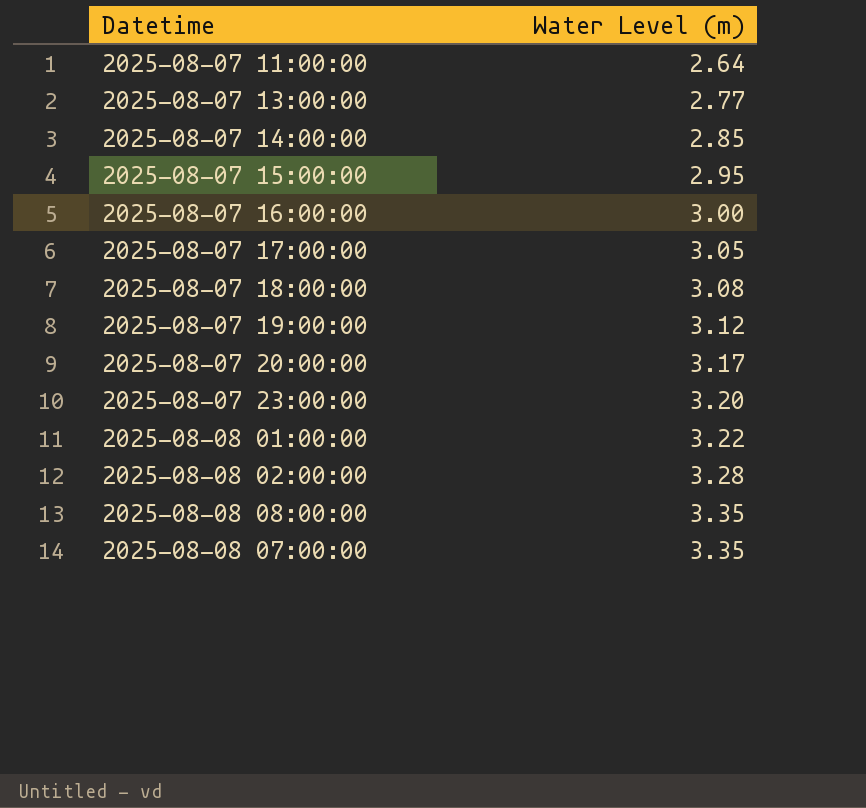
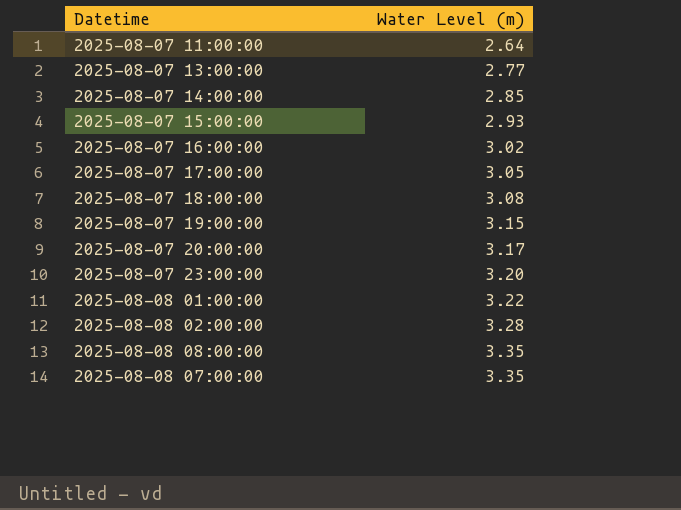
2025-08-07 15:00:00 | Water Level (m): 2.95 -> 2.93
2025-08-07 16:00:00 | Water Level (m): 3.00 -> 3.02
2025-08-07 19:00:00 | Water Level (m): 3.12 -> 3.15

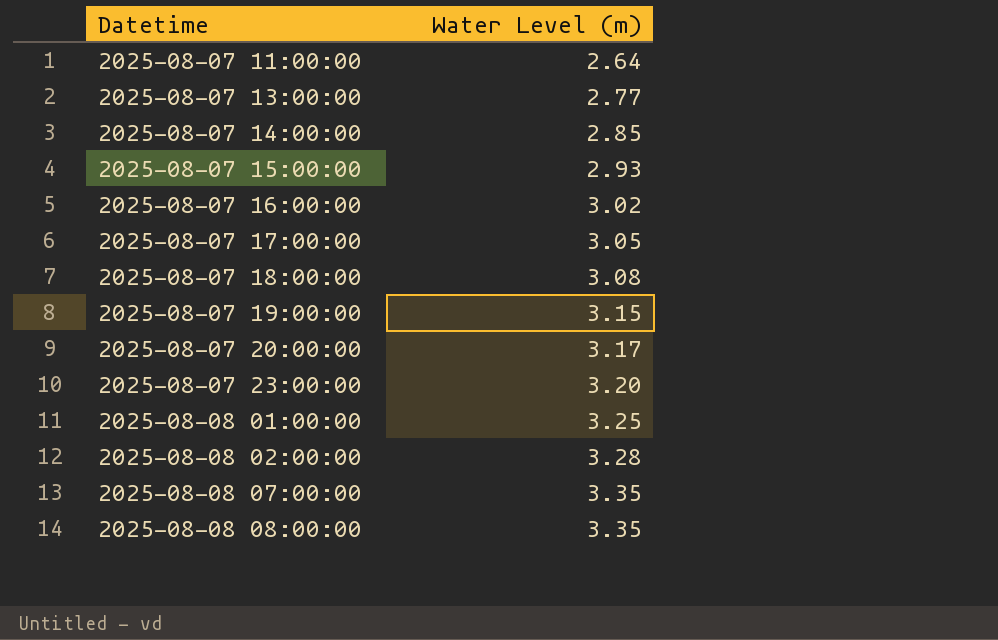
row order: Water Level (m) ascending -> Datetime ascending
2025-08-08 01:00:00 | Water Level (m): 3.22 -> 3.25

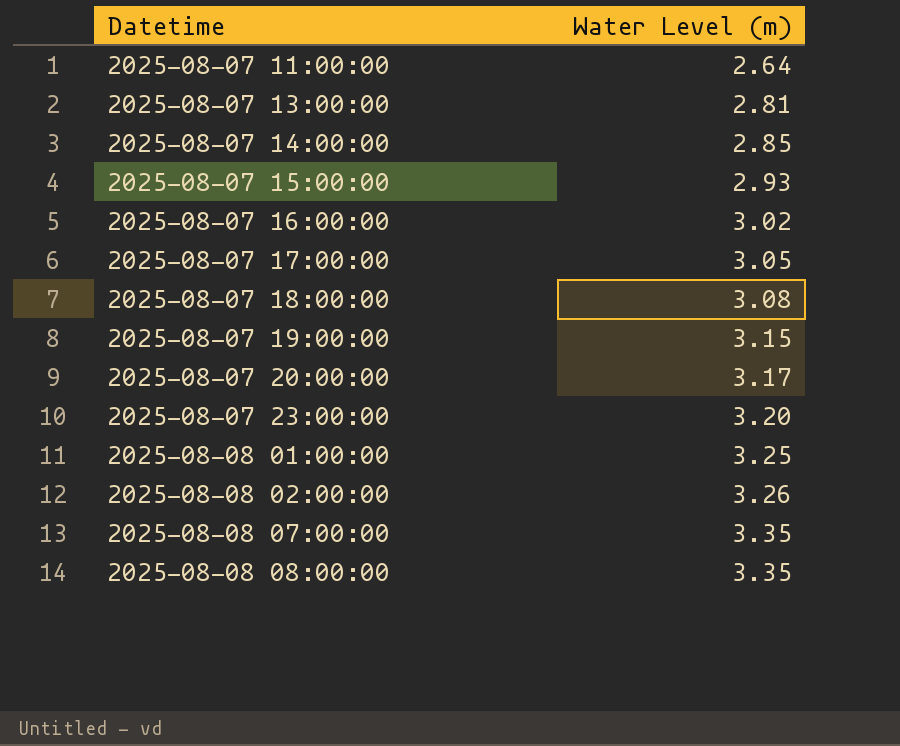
2025-08-07 13:00:00 | Water Level (m): 2.77 -> 2.81
2025-08-08 02:00:00 | Water Level (m): 3.28 -> 3.26

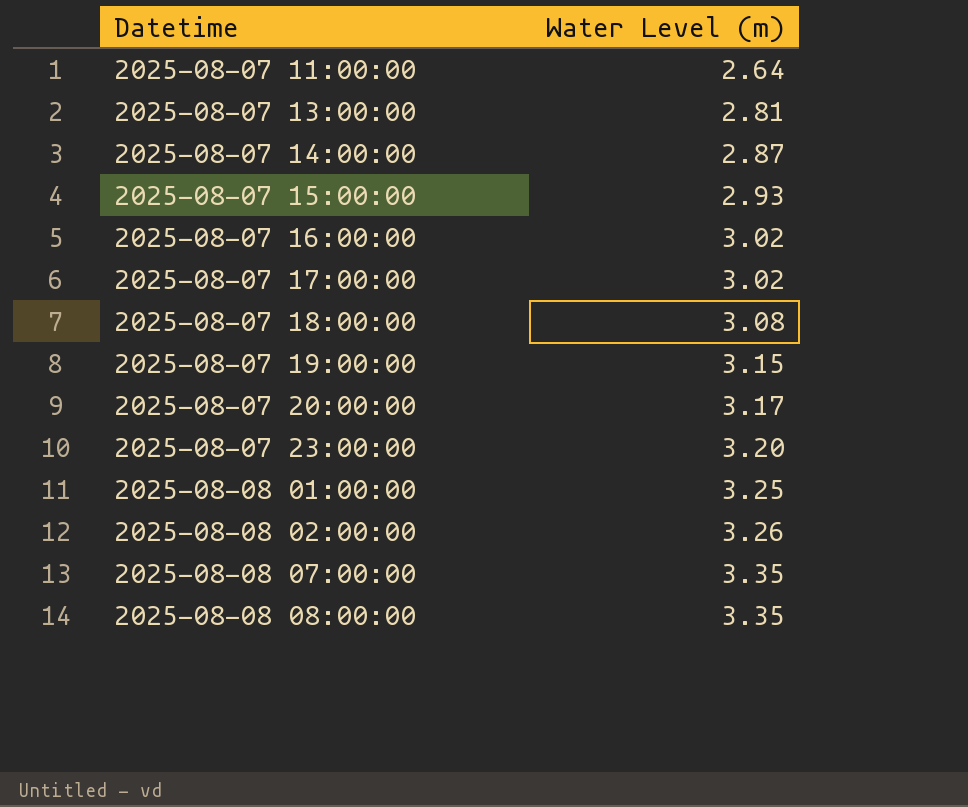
2025-08-07 14:00:00 | Water Level (m): 2.85 -> 2.87
2025-08-07 17:00:00 | Water Level (m): 3.05 -> 3.02

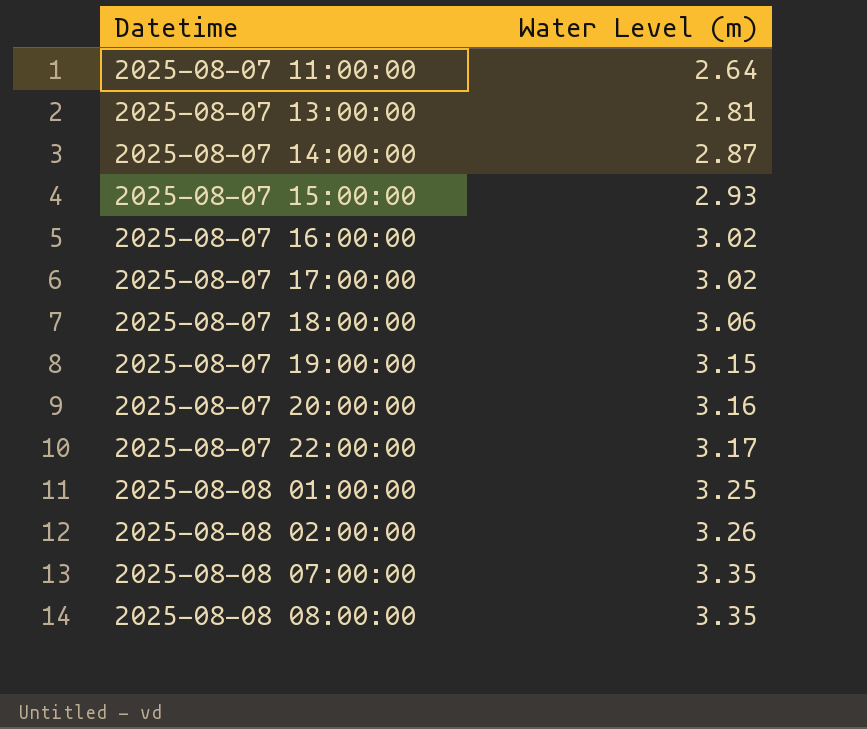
row 2025-08-07 23:00:00: 3.20 -> none
2025-08-07 18:00:00 | Water Level (m): 3.08 -> 3.06
2025-08-07 20:00:00 | Water Level (m): 3.17 -> 3.16
row 2025-08-07 22:00:00: none -> 3.17

